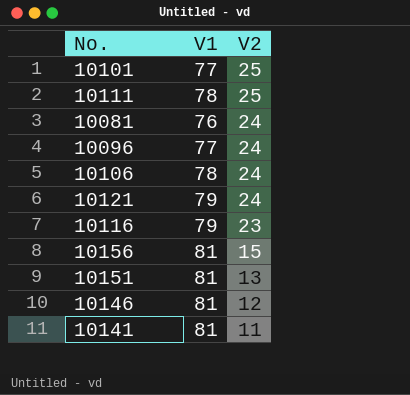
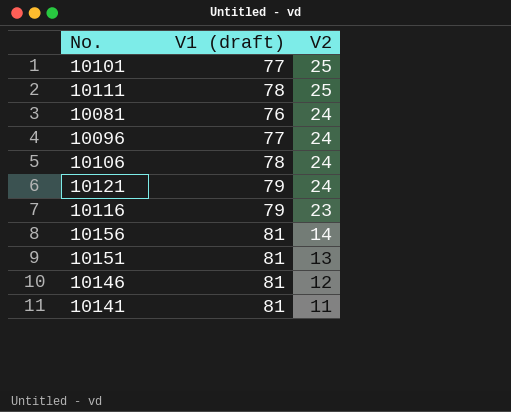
column name: V1 -> V1 (draft)
10156 | V2: 15 -> 14

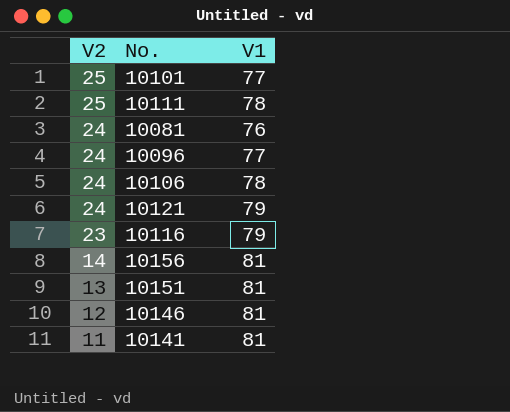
column V2 | position: 3 -> 1
column name: V1 (draft) -> V1

